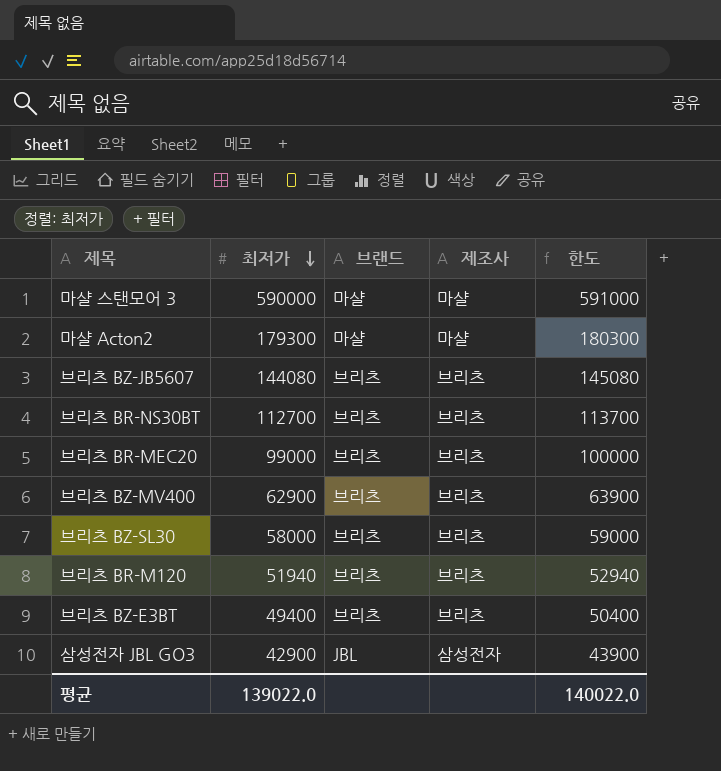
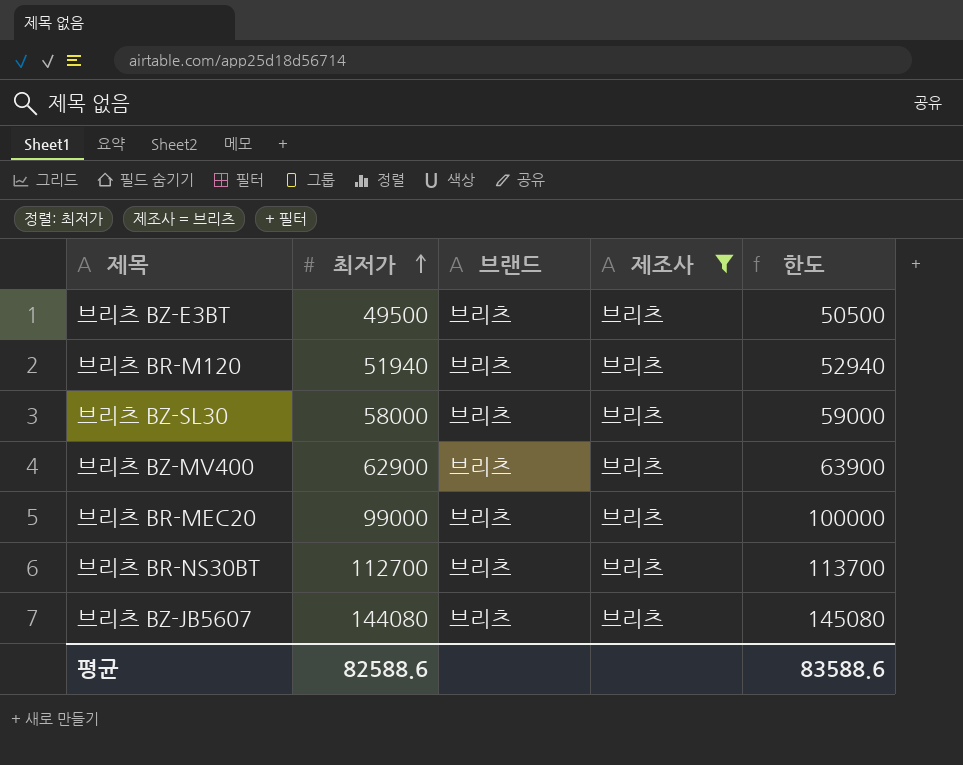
filter: none -> 제조사 = 브리츠
row order: 최저가 descending -> 최저가 ascending
브리츠 BZ-E3BT | 최저가: 49400 -> 49500
브리츠 BZ-E3BT | 한도: 50400 -> 50500
평균 | 최저가: 139022.0 -> 82588.6
평균 | 한도: 140022.0 -> 83588.6

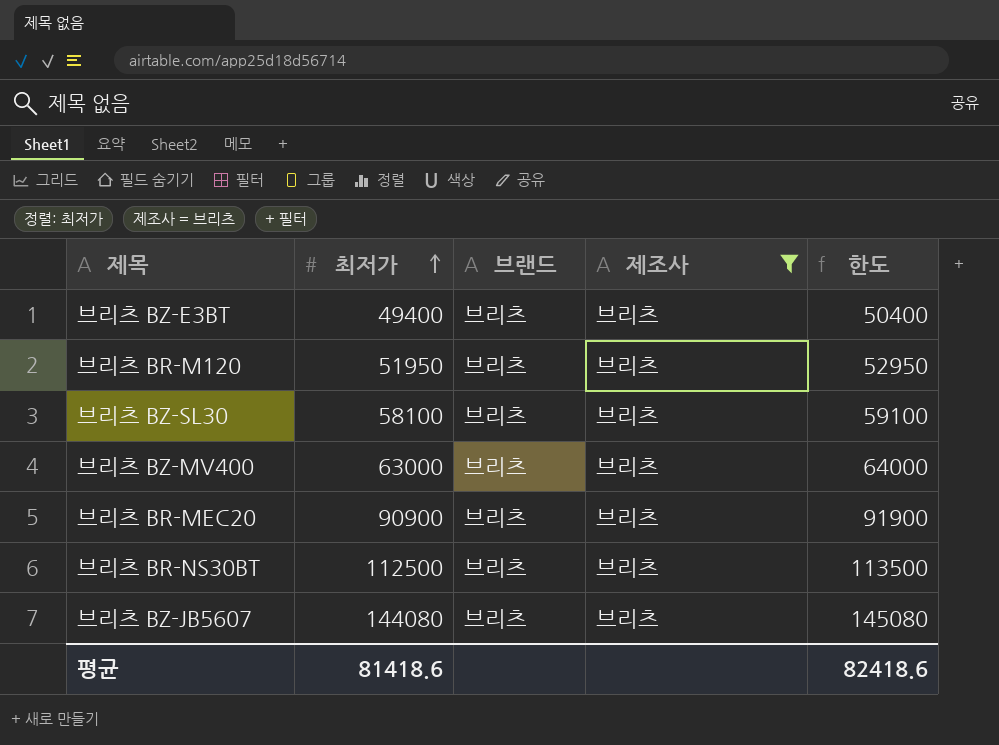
브리츠 BZ-E3BT | 최저가: 49500 -> 49400
브리츠 BZ-E3BT | 한도: 50500 -> 50400
브리츠 BR-M120 | 최저가: 51940 -> 51950
브리츠 BR-M120 | 한도: 52940 -> 52950
브리츠 BZ-SL30 | 최저가: 58000 -> 58100
브리츠 BZ-SL30 | 한도: 59000 -> 59100
브리츠 BZ-MV400 | 최저가: 62900 -> 63000
브리츠 BZ-MV400 | 한도: 63900 -> 64000
브리츠 BR-MEC20 | 최저가: 99000 -> 90900
브리츠 BR-MEC20 | 한도: 100000 -> 91900
브리츠 BR-NS30BT | 최저가: 112700 -> 112500
브리츠 BR-NS30BT | 한도: 113700 -> 113500
평균 | 최저가: 82588.6 -> 81418.6
평균 | 한도: 83588.6 -> 82418.6

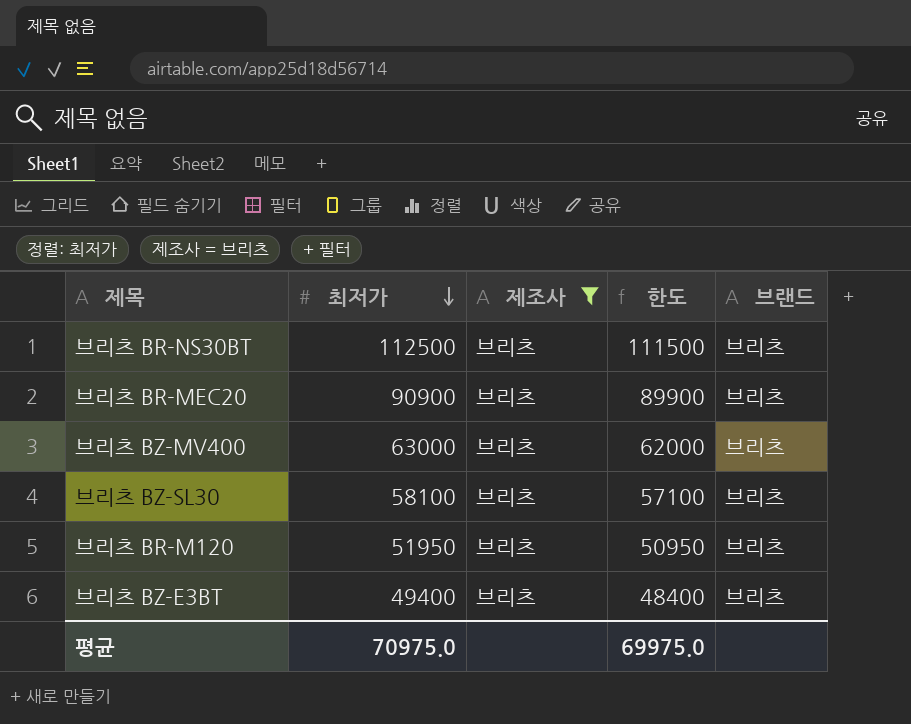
row order: 최저가 ascending -> 최저가 descending
column 한도 | formula: [최저가] + 1000 -> [최저가] - 1000
column 브랜드 | position: 3 -> 5
row 브리츠 BZ-JB5607: 144080 | 브리츠 | 브리츠 | 145080 -> none
평균 | 최저가: 81418.6 -> 70975.0
평균 | 한도: 82418.6 -> 69975.0

